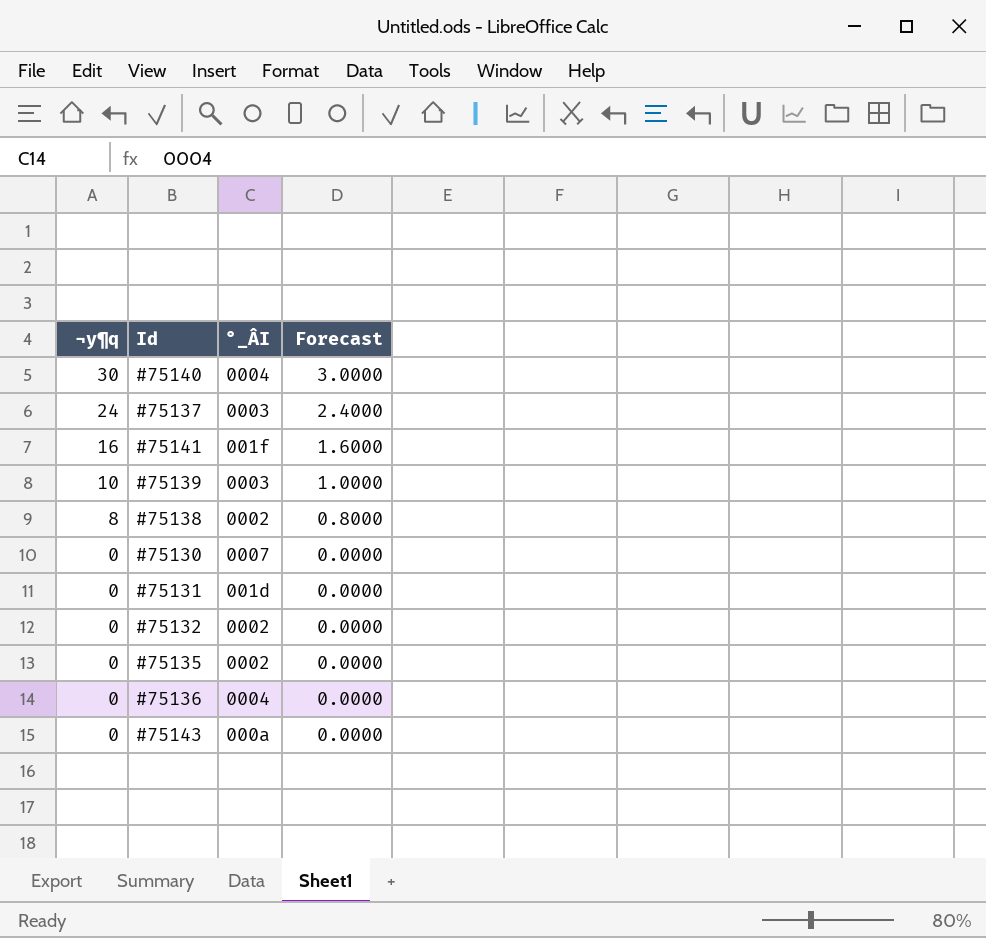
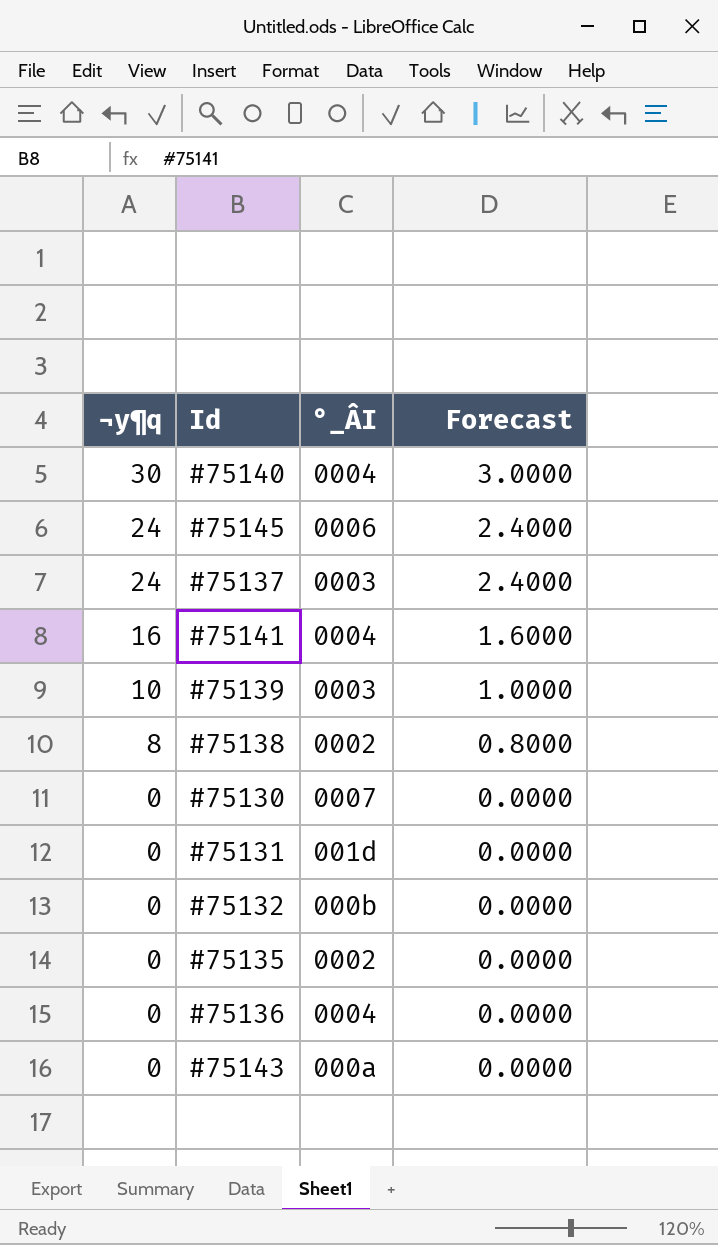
row #75145: none -> 24 | 0006 | 2.4000
#75141 | °_ÂI: 001f -> 0004
#75132 | °_ÂI: 0002 -> 000b

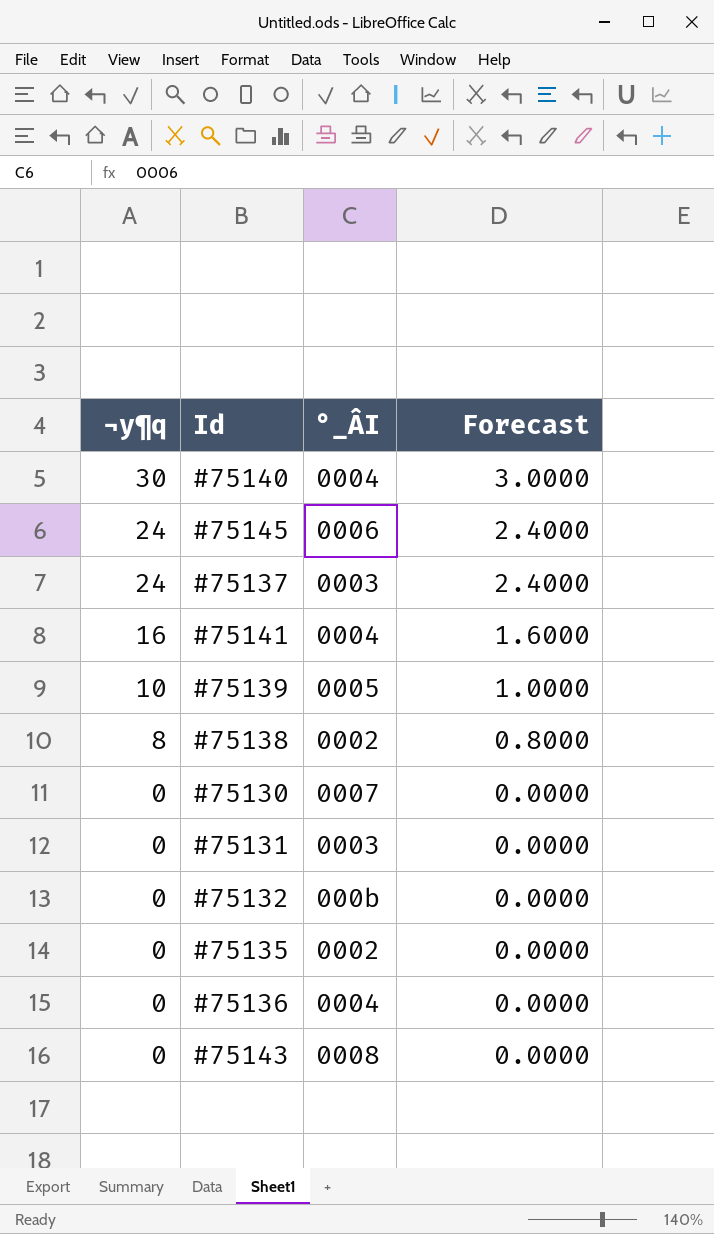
#75139 | °_ÂI: 0003 -> 0005
#75131 | °_ÂI: 001d -> 0003
#75143 | °_ÂI: 000a -> 0008

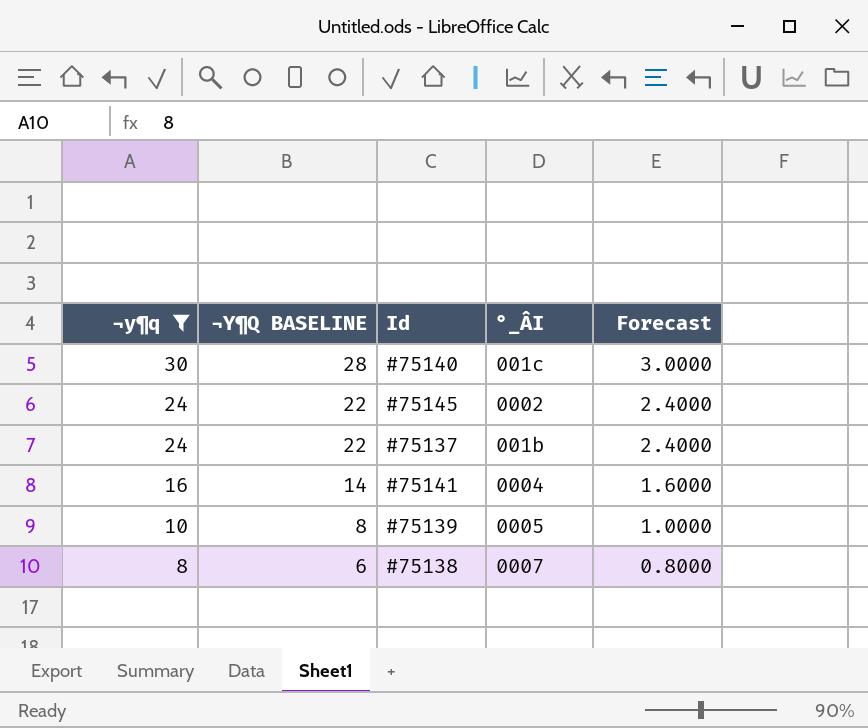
filter: none -> ¬y¶q != 0
column ¬Y¶Q BASELINE | formula: none -> [¬y¶q] - 2
#75140 | °_ÂI: 0004 -> 001c
#75145 | °_ÂI: 0006 -> 0002
#75137 | °_ÂI: 0003 -> 001b
#75138 | °_ÂI: 0002 -> 0007

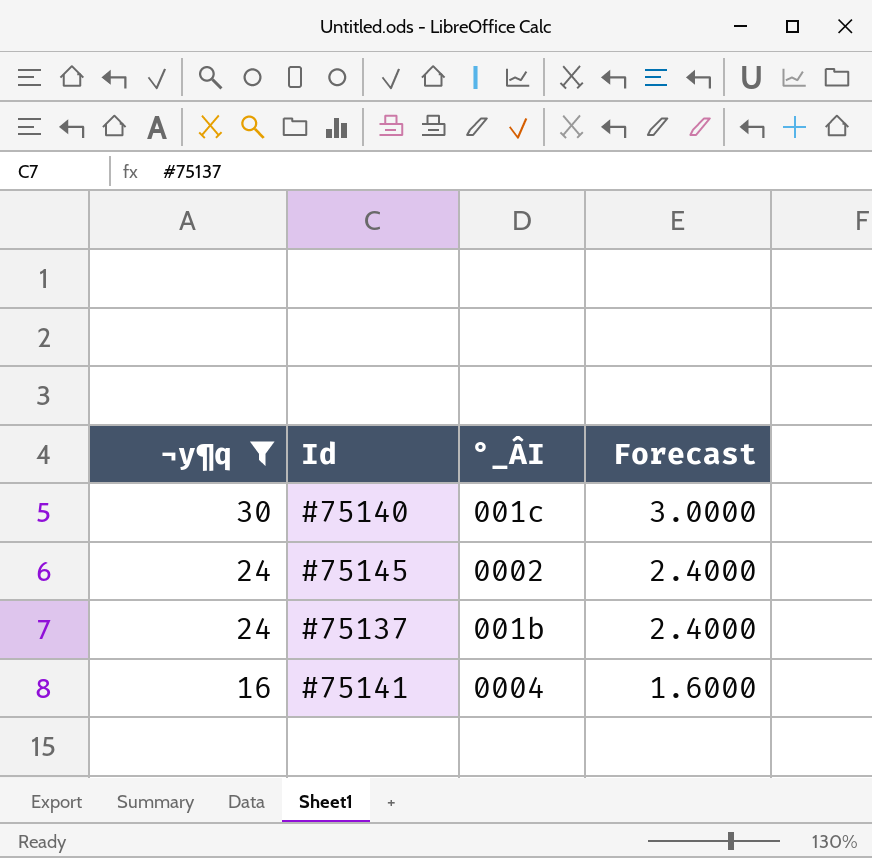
column ¬Y¶Q BASELINE | formula: [¬y¶q] - 2 -> none
row #75139: 10 | 8 | 0005 | 1.0000 -> none
row #75138: 8 | 6 | 0007 | 0.8000 -> none

